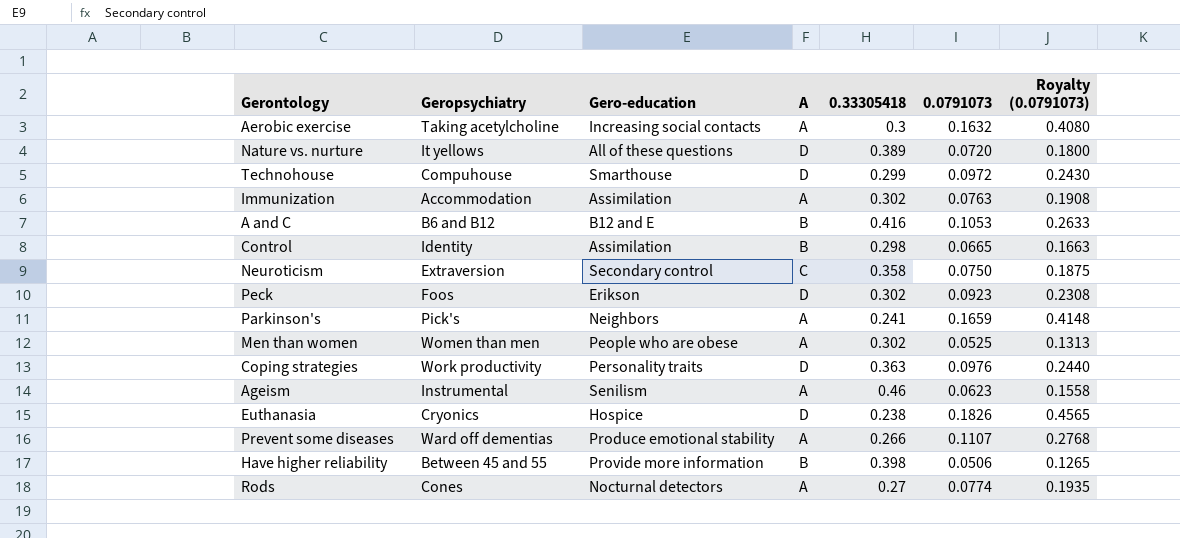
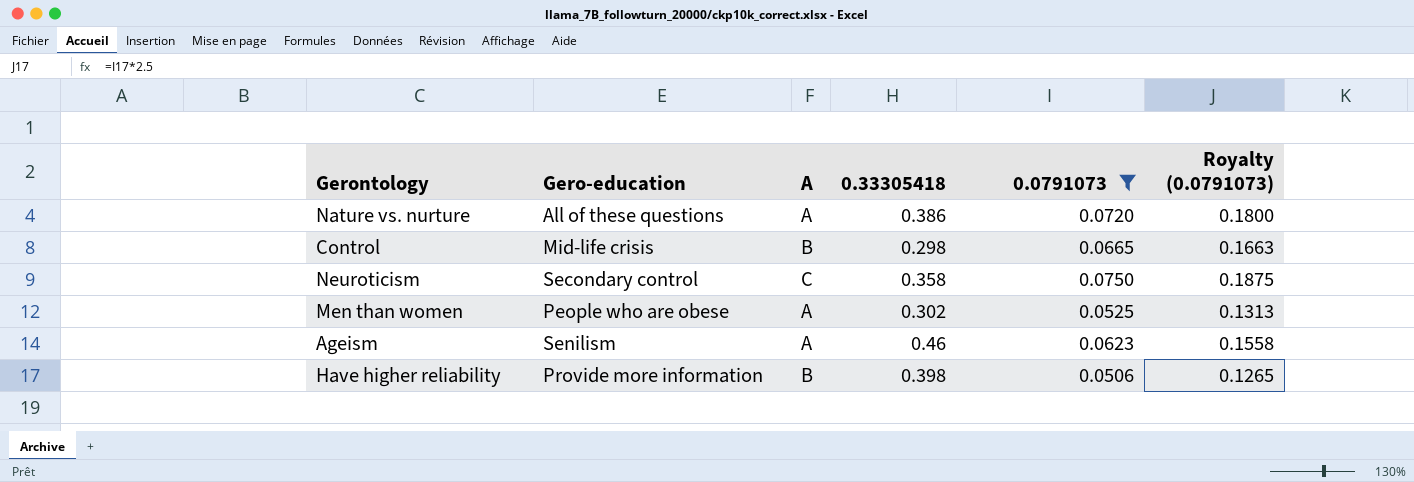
filter: none -> 0.0791073 <= 0.0750
column Geropsychiatry | position: 2 -> none
Nature vs. nurture | A: D -> A
Nature vs. nurture | 0.33305418: 0.389 -> 0.386
Control | Gero-education: Assimilation -> Mid-life crisis

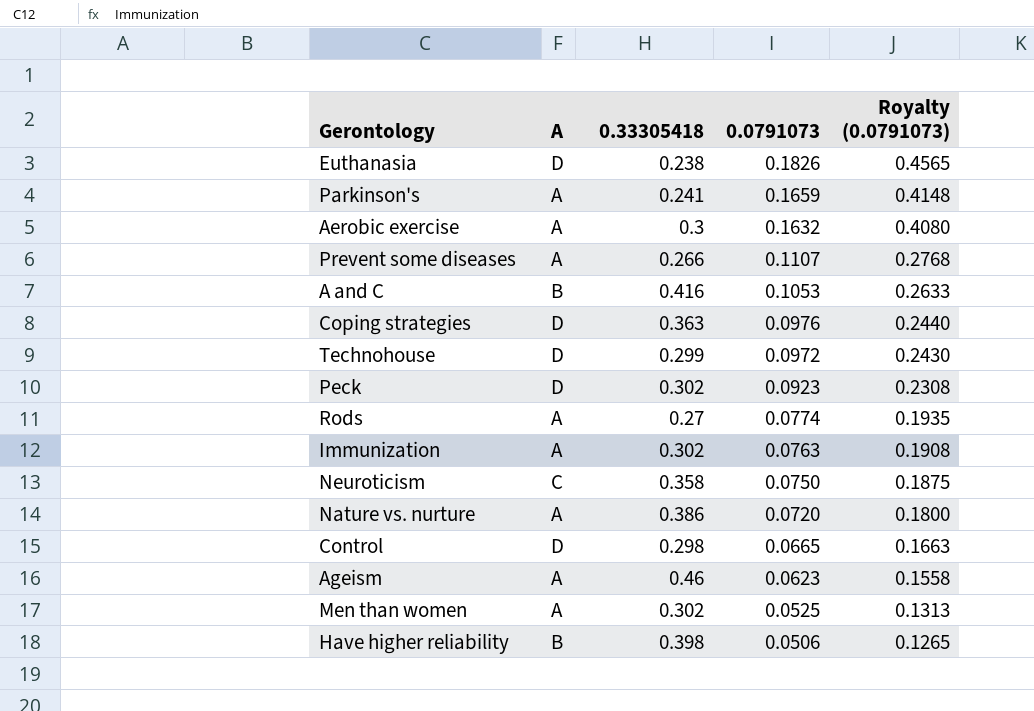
filter: 0.0791073 <= 0.0750 -> none
row order: none -> 0.0791073 descending
column Gero-education | position: 2 -> none
Control | A: B -> D

